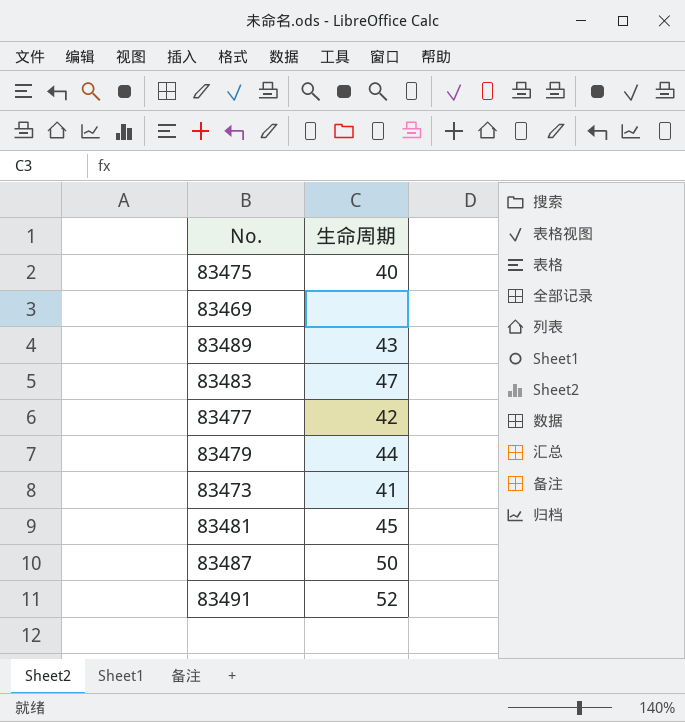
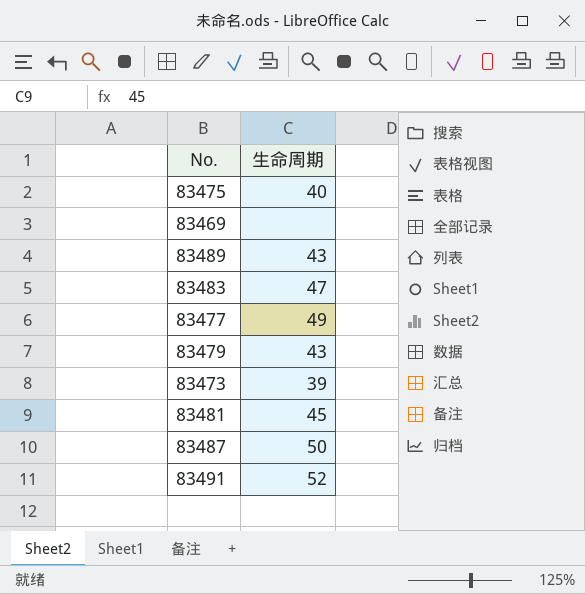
83477 | 生命周期: 42 -> 49
83479 | 生命周期: 44 -> 43
83473 | 生命周期: 41 -> 39

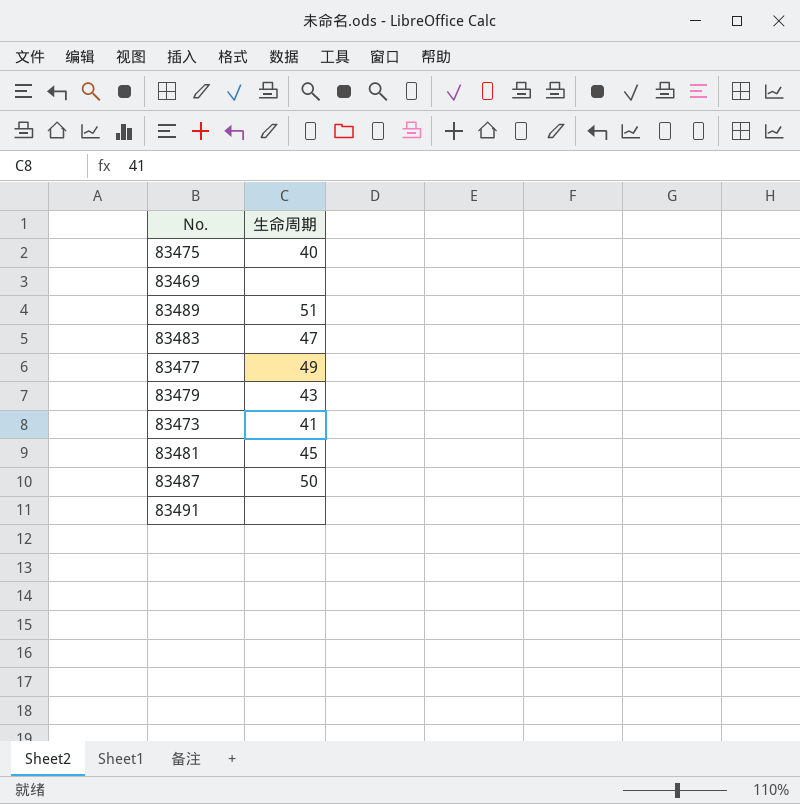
83489 | 生命周期: 43 -> 51
83473 | 生命周期: 39 -> 41
83491 | 生命周期: 52 -> none

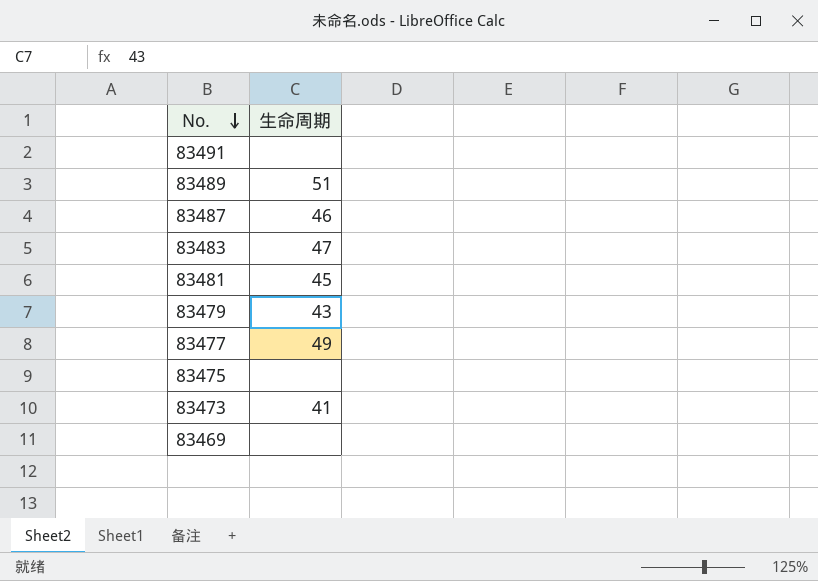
row order: none -> No. descending
83487 | 生命周期: 50 -> 46
83475 | 生命周期: 40 -> none

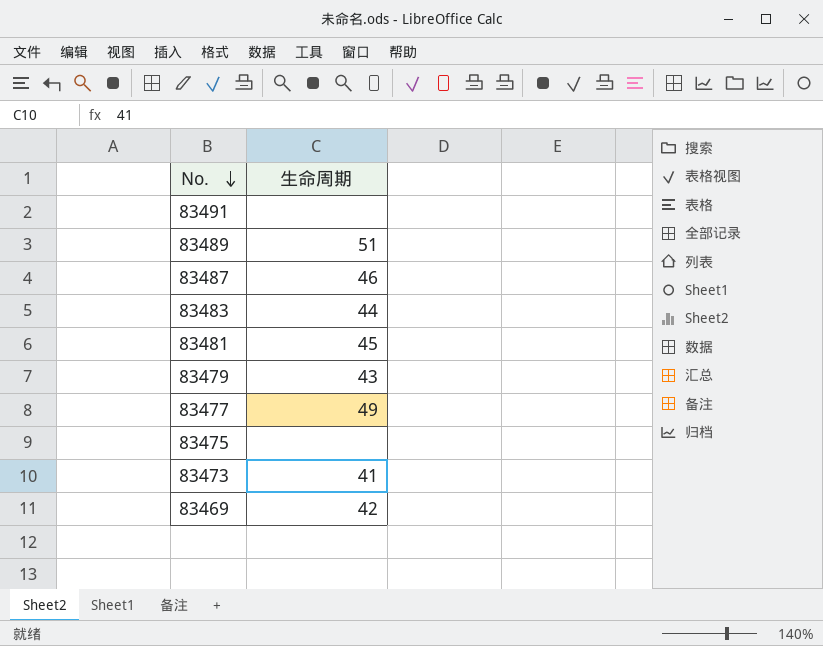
83483 | 生命周期: 47 -> 44
83469 | 生命周期: none -> 42

